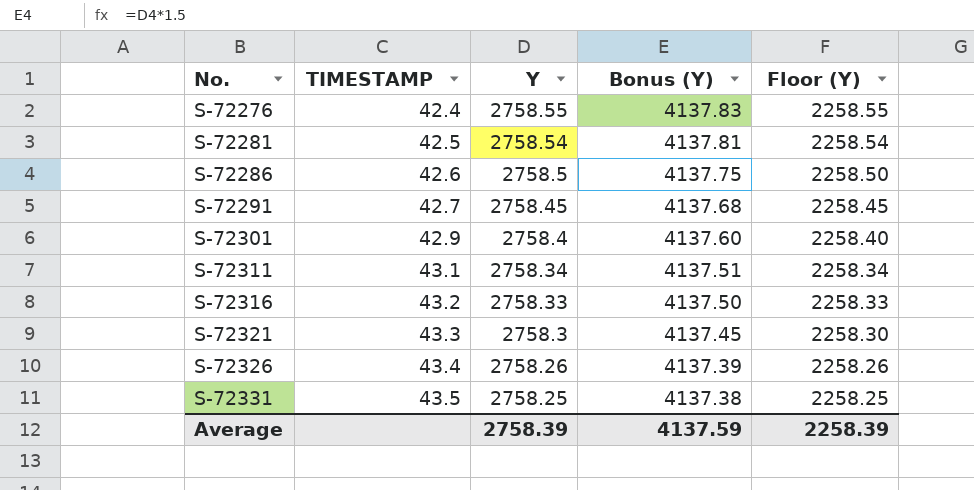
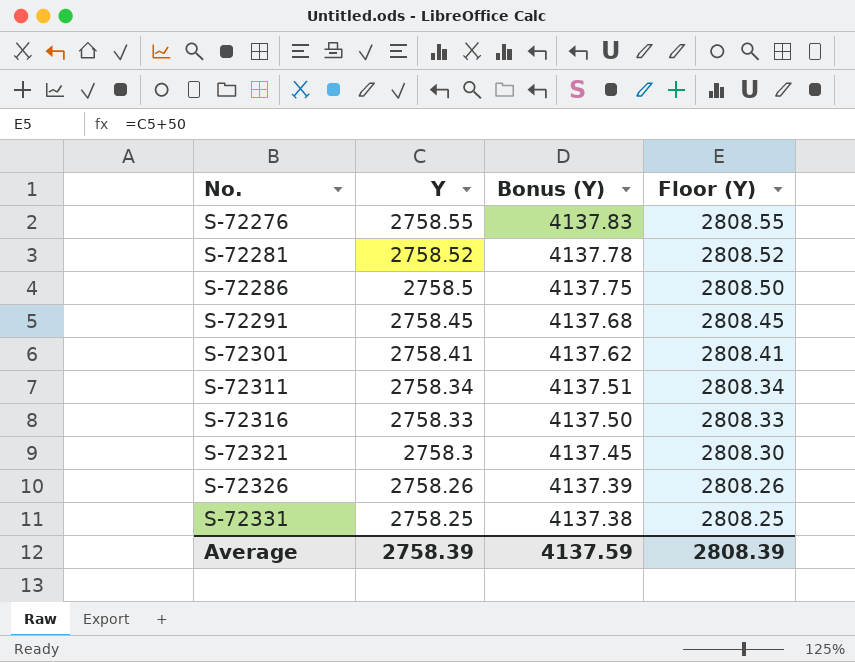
column TIMESTAMP | position: 2 -> none
column Floor (Y) | formula: [Y] - 500 -> [Y] + 50
S-72281 | Y: 2758.54 -> 2758.52
S-72281 | Bonus (Y): 4137.81 -> 4137.78
S-72301 | Y: 2758.4 -> 2758.41
S-72301 | Bonus (Y): 4137.60 -> 4137.62
Average | Floor (Y): 2258.39 -> 2808.39

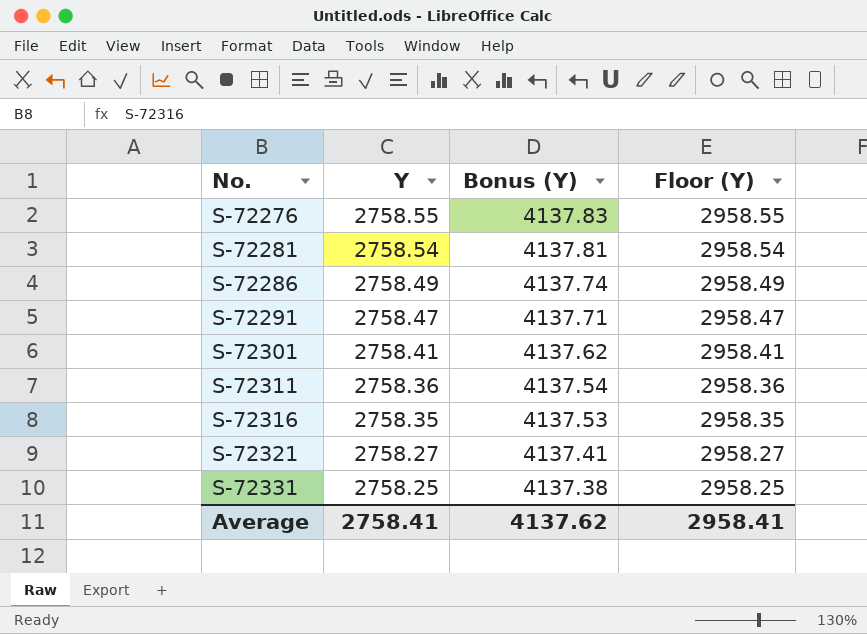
column Floor (Y) | formula: [Y] + 50 -> [Y] + 200
row S-72326: 2758.26 | 4137.39 | 2808.26 -> none
S-72281 | Y: 2758.52 -> 2758.54
S-72281 | Bonus (Y): 4137.78 -> 4137.81
S-72286 | Y: 2758.5 -> 2758.49
S-72286 | Bonus (Y): 4137.75 -> 4137.74
S-72291 | Y: 2758.45 -> 2758.47
S-72291 | Bonus (Y): 4137.68 -> 4137.71
S-72311 | Y: 2758.34 -> 2758.36
S-72311 | Bonus (Y): 4137.51 -> 4137.54
S-72316 | Y: 2758.33 -> 2758.35
S-72316 | Bonus (Y): 4137.50 -> 4137.53
S-72321 | Y: 2758.3 -> 2758.27
S-72321 | Bonus (Y): 4137.45 -> 4137.41
Average | Y: 2758.39 -> 2758.41
Average | Bonus (Y): 4137.59 -> 4137.62
Average | Floor (Y): 2808.39 -> 2958.41

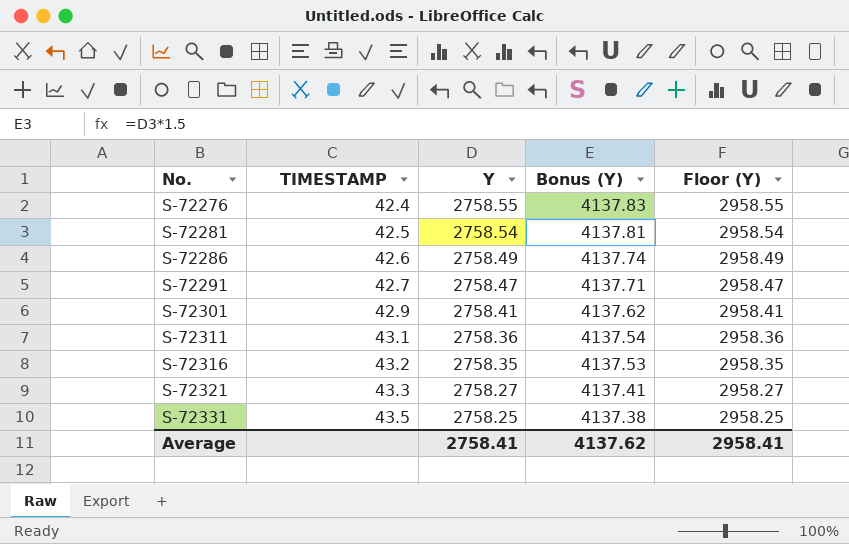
column TIMESTAMP | position: none -> 2

